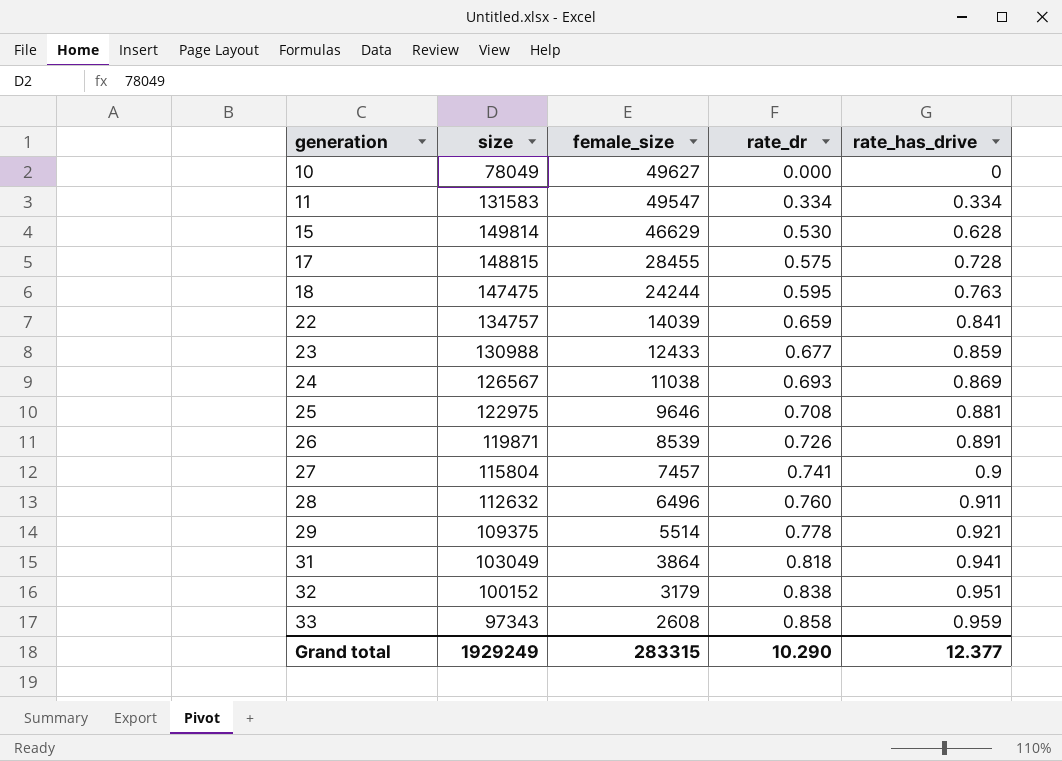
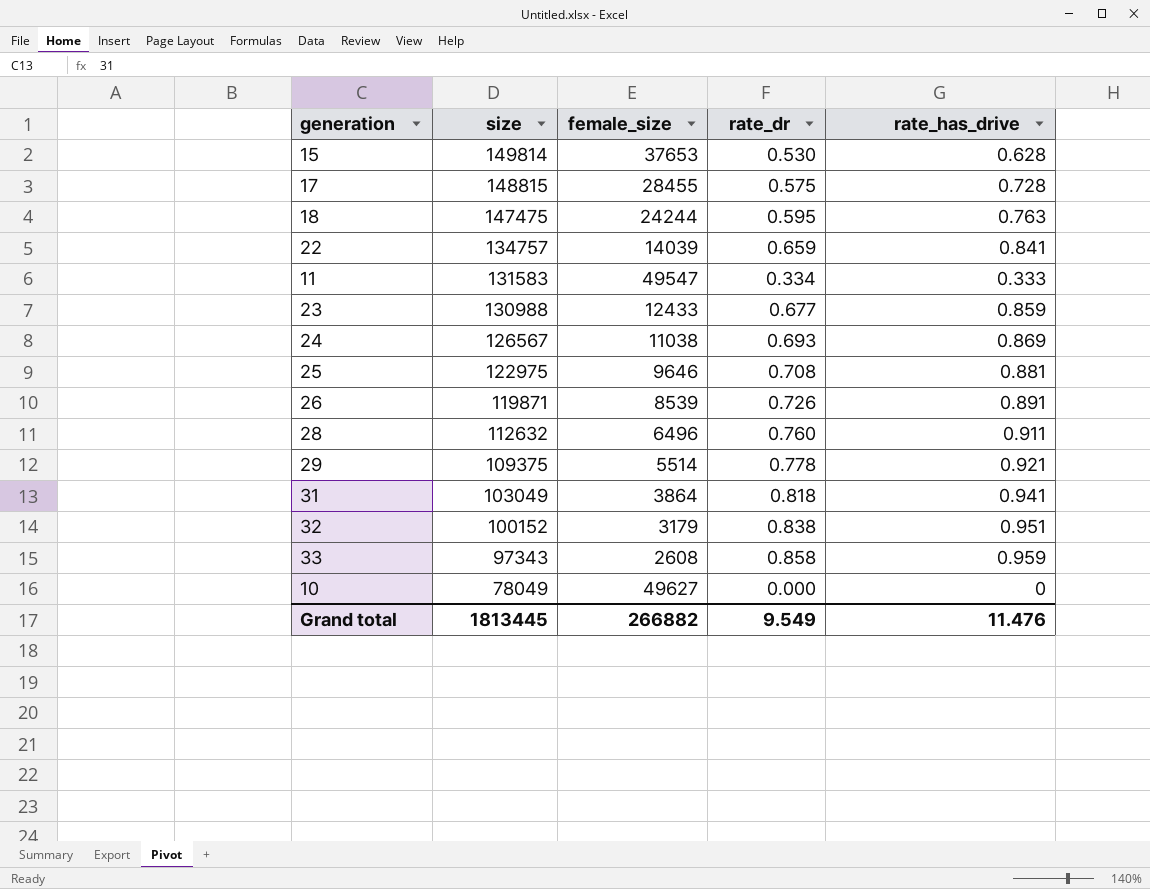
row order: generation ascending -> size descending
row 27: 115804 | 7457 | 0.741 | 0.9 -> none
15 | female_size: 46629 -> 37653
11 | rate_has_drive: 0.334 -> 0.333
Grand total | size: 1929249 -> 1813445
Grand total | female_size: 283315 -> 266882
Grand total | rate_dr: 10.290 -> 9.549
Grand total | rate_has_drive: 12.377 -> 11.476

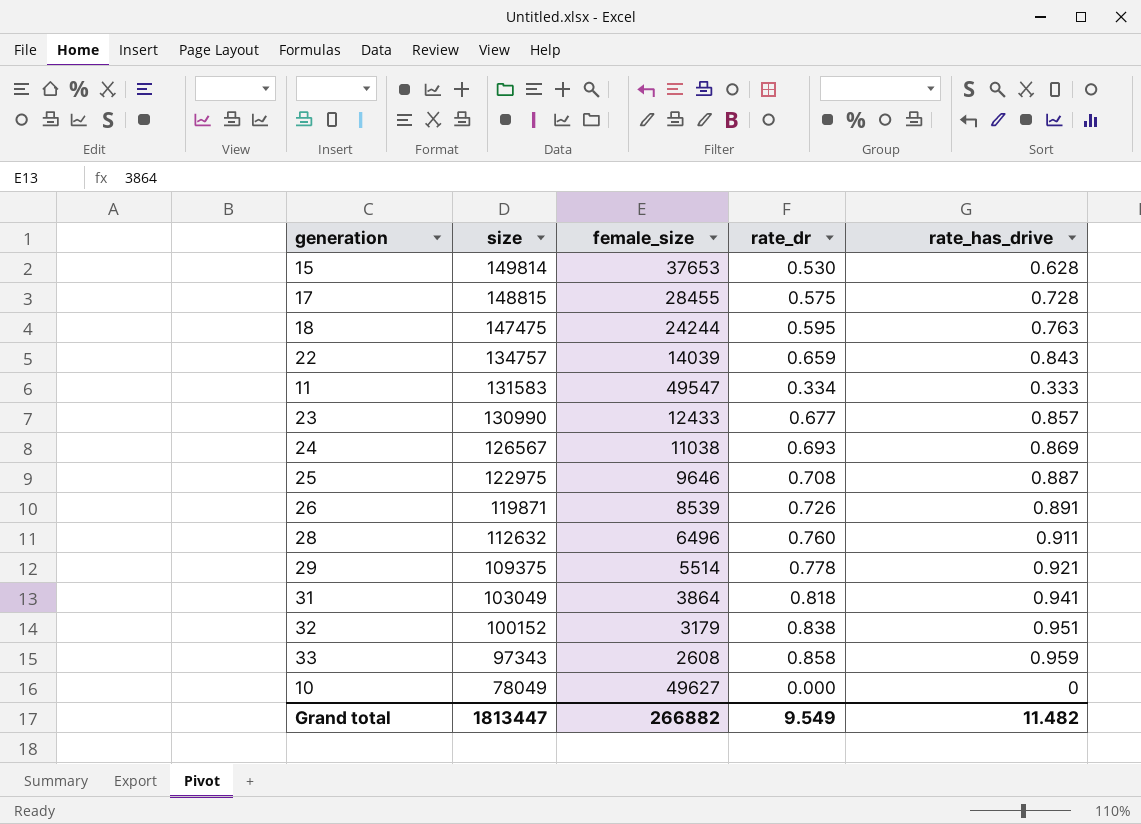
22 | rate_has_drive: 0.841 -> 0.843
23 | size: 130988 -> 130990
23 | rate_has_drive: 0.859 -> 0.857
25 | rate_has_drive: 0.881 -> 0.887
Grand total | size: 1813445 -> 1813447
Grand total | rate_has_drive: 11.476 -> 11.482

